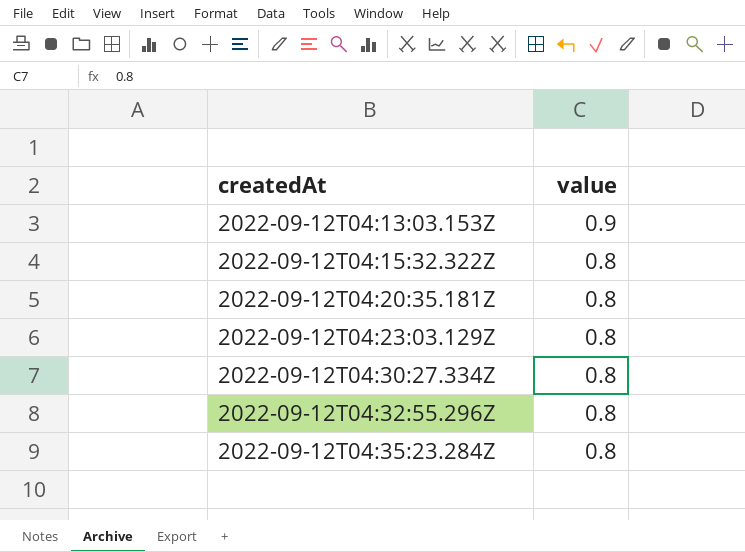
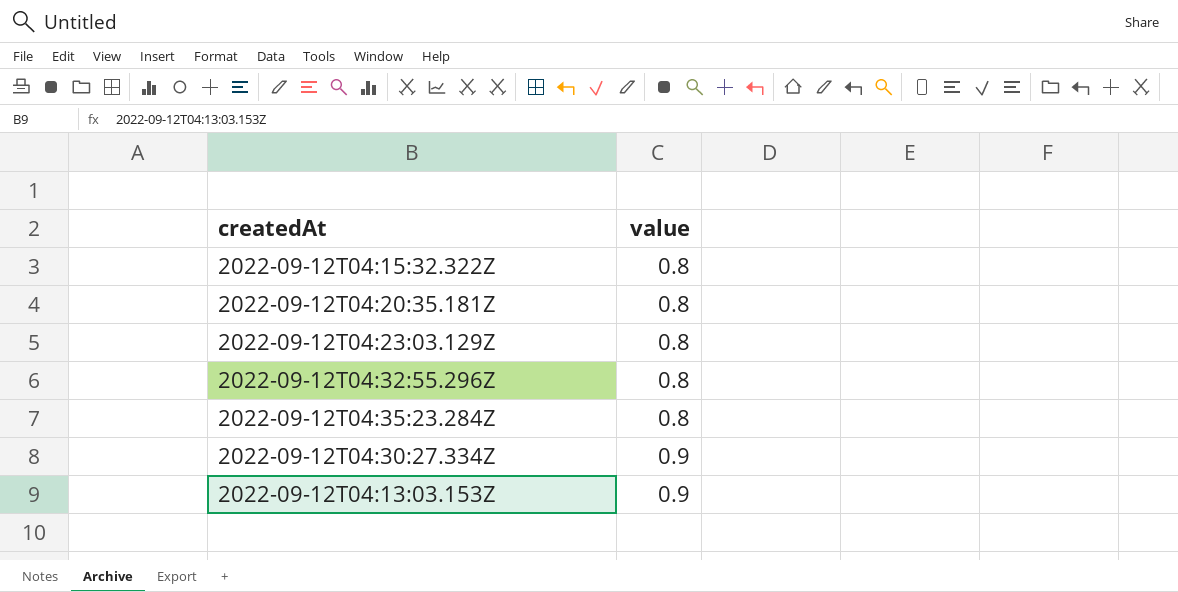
row order: createdAt ascending -> value ascending
2022-09-12T04:30:27.334Z | value: 0.8 -> 0.9

